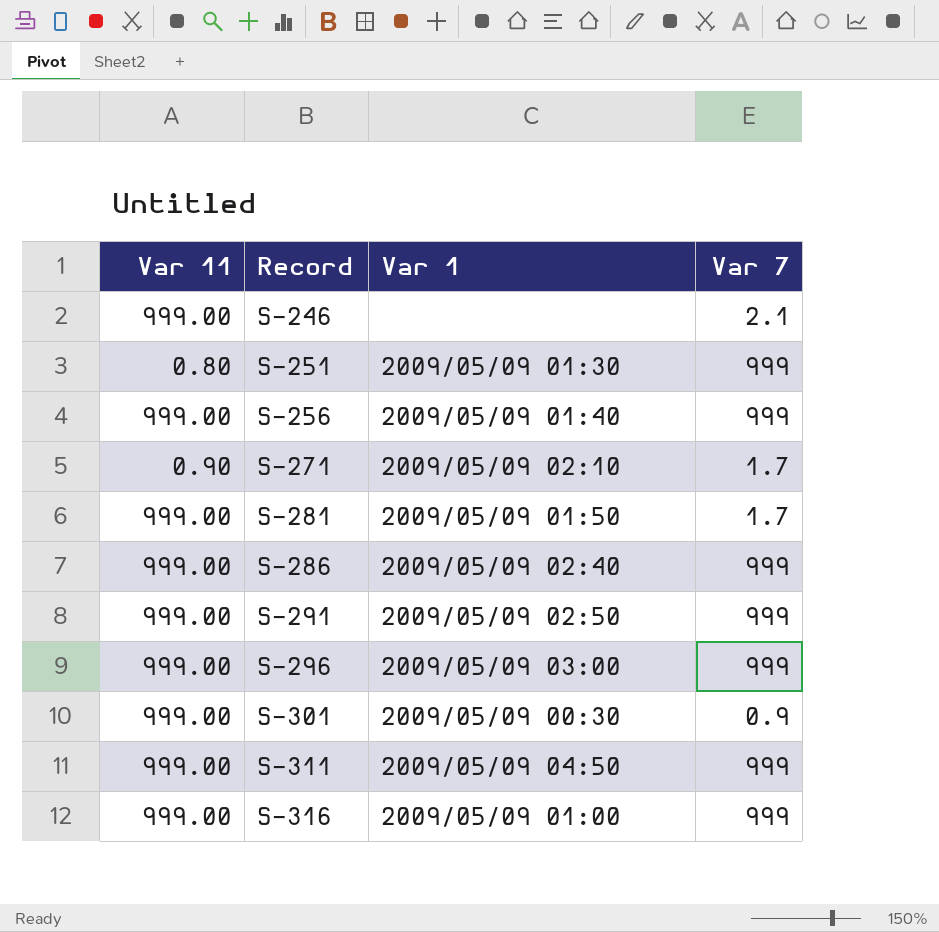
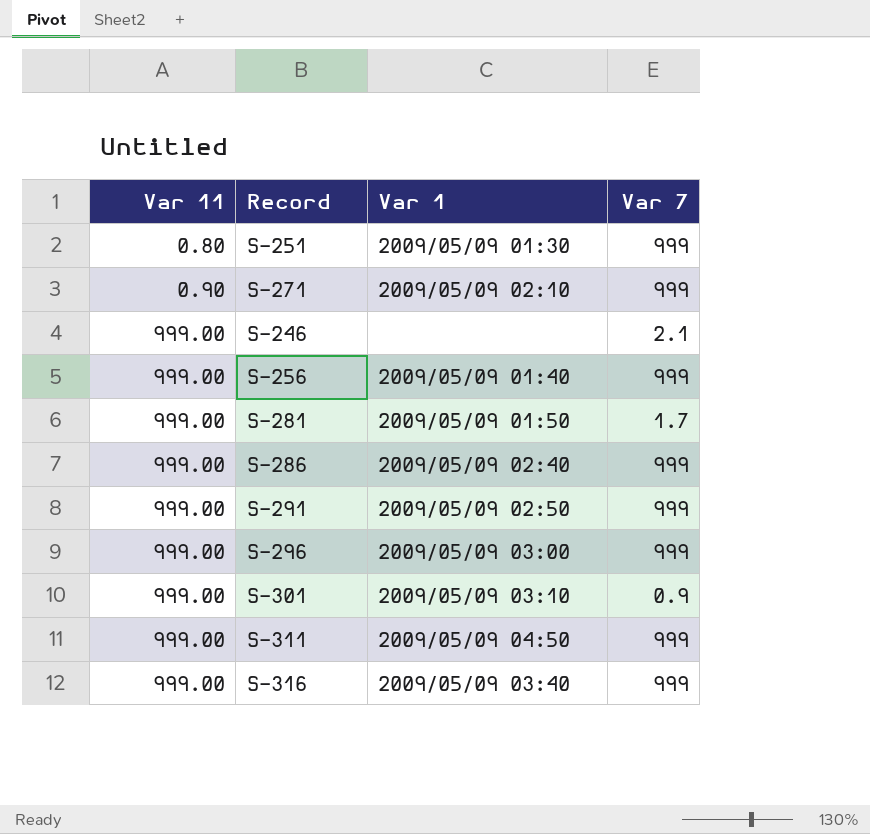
row order: Record ascending -> Var 11 ascending
S-271 | Var 7: 1.7 -> 999
S-301 | Var 1: 2009/05/09 00:30 -> 2009/05/09 03:10
S-316 | Var 1: 2009/05/09 01:00 -> 2009/05/09 03:40

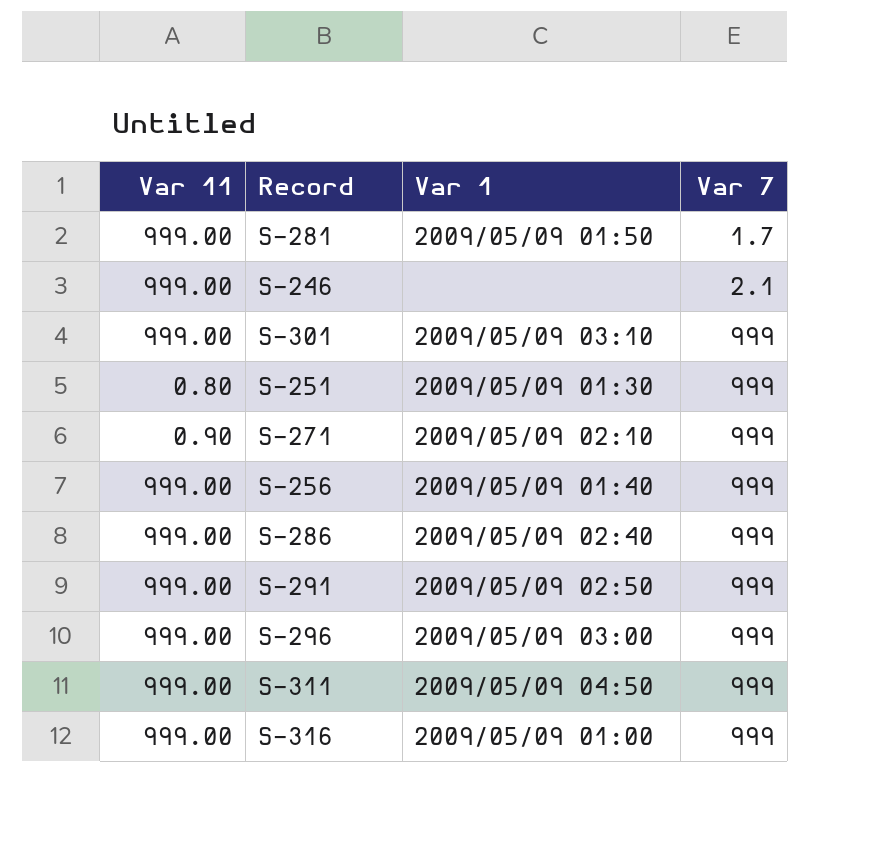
row order: Var 11 ascending -> Var 7 ascending
S-301 | Var 7: 0.9 -> 999
S-316 | Var 1: 2009/05/09 03:40 -> 2009/05/09 01:00

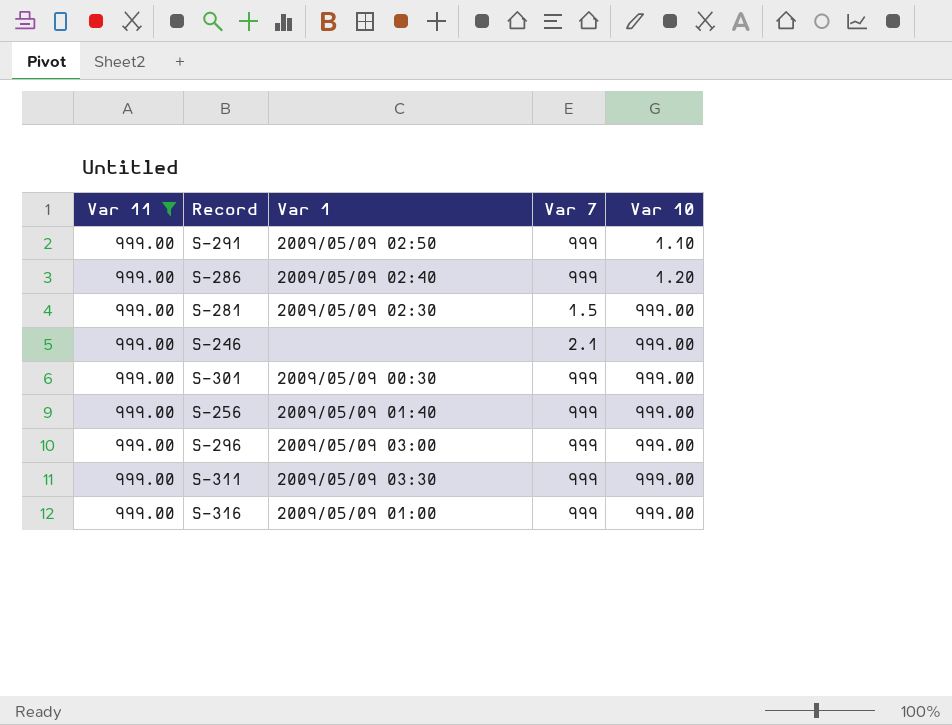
filter: none -> Var 11 = 999.00
row order: Var 7 ascending -> Var 10 ascending
column Var 10 | position: none -> 5
S-281 | Var 1: 2009/05/09 01:50 -> 2009/05/09 02:30
S-281 | Var 7: 1.7 -> 1.5
S-301 | Var 1: 2009/05/09 03:10 -> 2009/05/09 00:30
S-311 | Var 1: 2009/05/09 04:50 -> 2009/05/09 03:30

